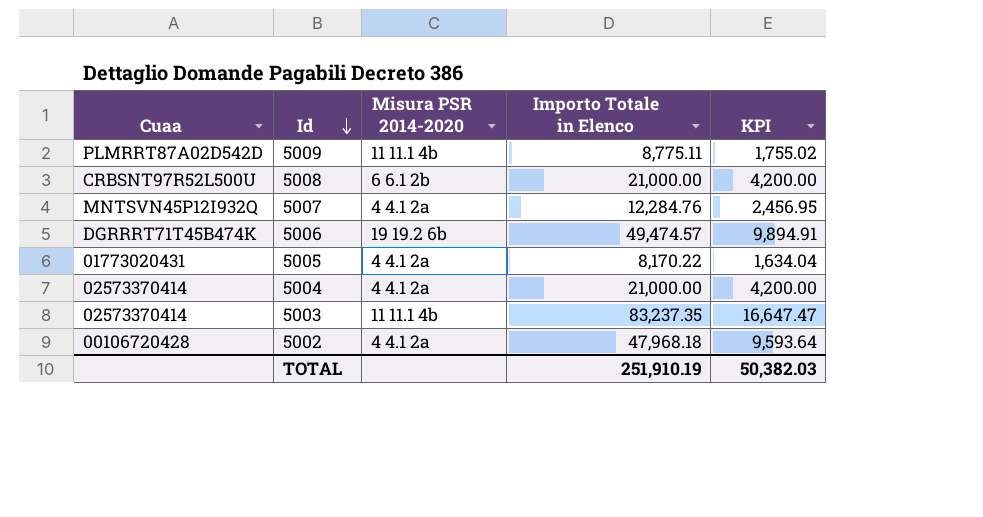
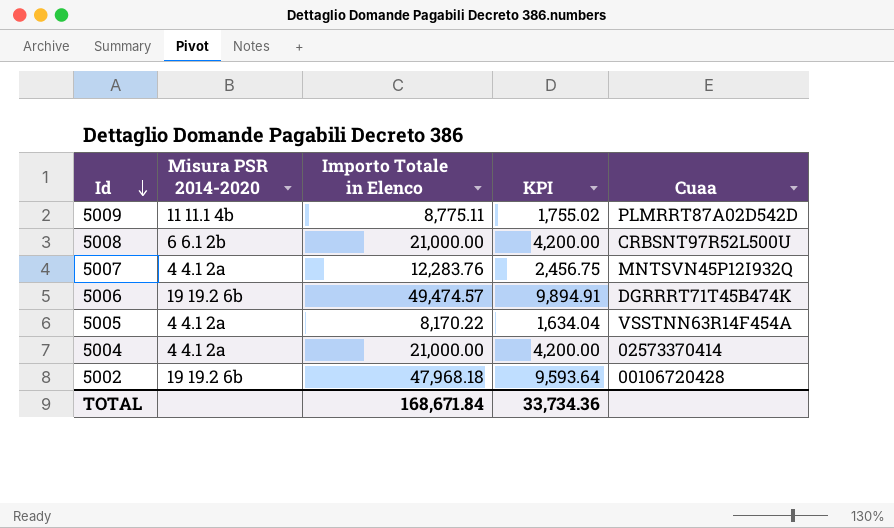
column Cuaa | position: 1 -> 5
row 5003: 02573370414 | 11 11.1 4b | 83,237.35 | 16,647.47 -> none
5007 | Importo Totale in Elenco: 12,284.76 -> 12,283.76
5007 | KPI: 2,456.95 -> 2,456.75
5005 | Cuaa: 01773020431 -> VSSTNN63R14F454A
5002 | Misura PSR 2014-2020: 4 4.1 2a -> 19 19.2 6b
TOTAL | Importo Totale in Elenco: 251,910.19 -> 168,671.84
TOTAL | KPI: 50,382.03 -> 33,734.36

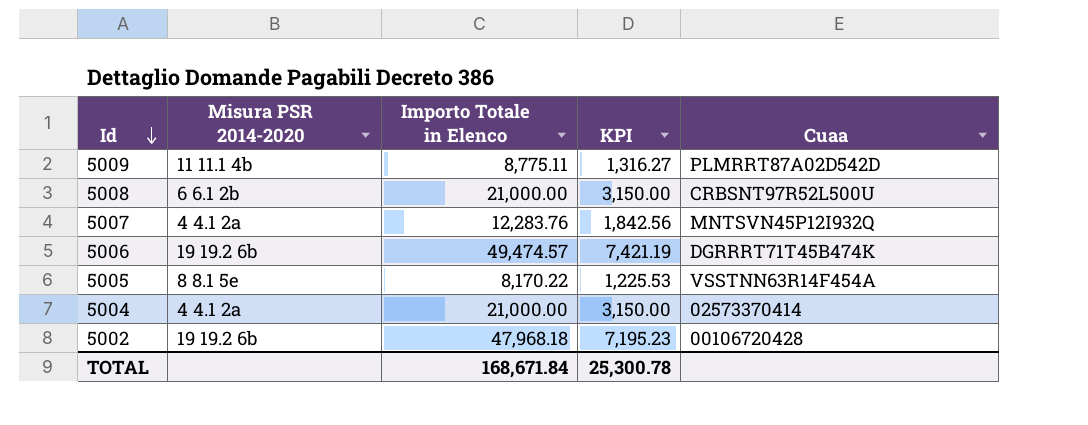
column KPI | formula: [Importo Totale in Elenco] * 0.2 -> [Importo Totale in Elenco] * 0.15
5005 | Misura PSR 2014-2020: 4 4.1 2a -> 8 8.1 5e
TOTAL | KPI: 33,734.36 -> 25,300.78

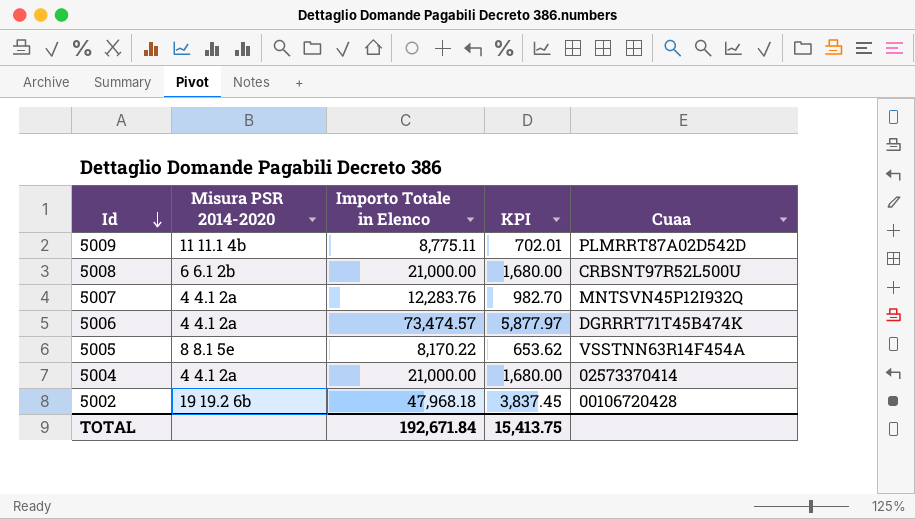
column KPI | formula: [Importo Totale in Elenco] * 0.15 -> [Importo Totale in Elenco] * 0.08
5006 | Misura PSR 2014-2020: 19 19.2 6b -> 4 4.1 2a
5006 | Importo Totale in Elenco: 49,474.57 -> 73,474.57
TOTAL | Importo Totale in Elenco: 168,671.84 -> 192,671.84
TOTAL | KPI: 25,300.78 -> 15,413.75

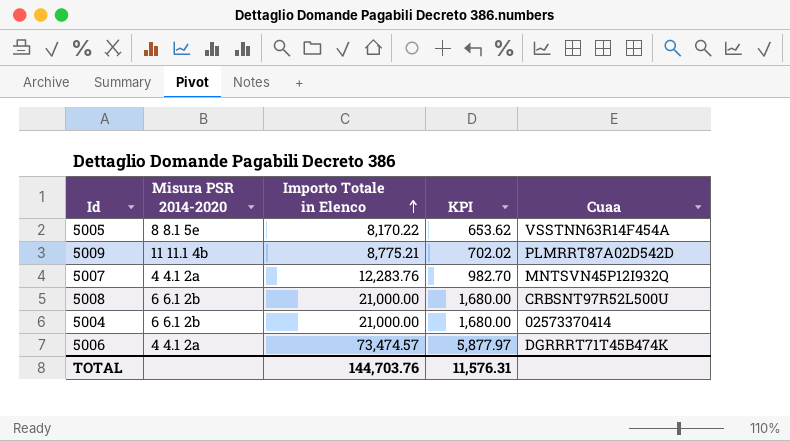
row order: Id descending -> Importo Totale in Elenco ascending
row 5002: 19 19.2 6b | 47,968.18 | 3,837.45 | 00106720428 -> none
5009 | Importo Totale in Elenco: 8,775.11 -> 8,775.21
5009 | KPI: 702.01 -> 702.02
5004 | Misura PSR 2014-2020: 4 4.1 2a -> 6 6.1 2b
TOTAL | Importo Totale in Elenco: 192,671.84 -> 144,703.76
TOTAL | KPI: 15,413.75 -> 11,576.31

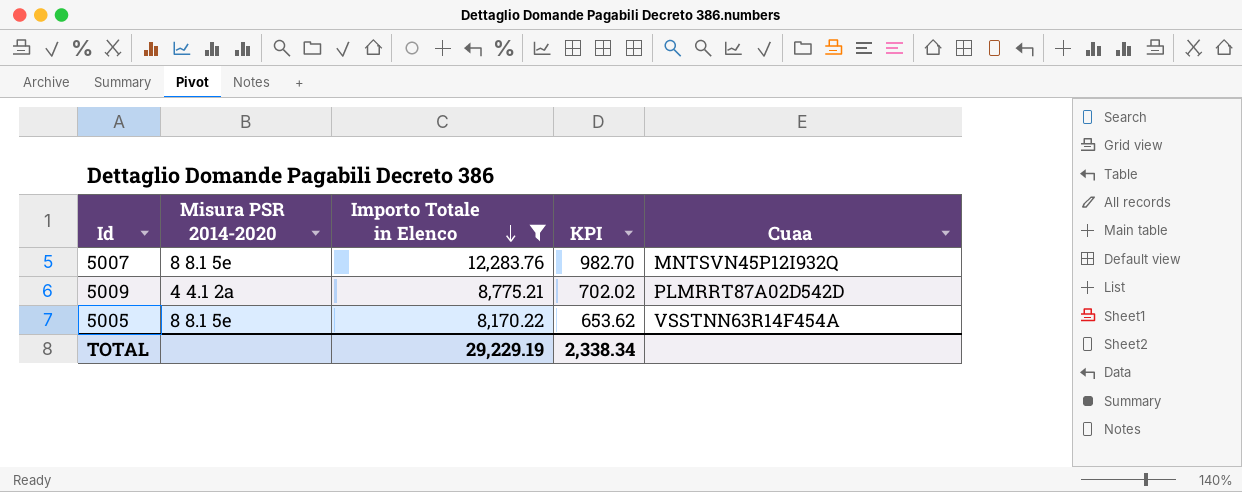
filter: none -> Importo Totale in Elenco <= 12,283.76
row order: Importo Totale in Elenco ascending -> Importo Totale in Elenco descending
5007 | Misura PSR 2014-2020: 4 4.1 2a -> 8 8.1 5e
5009 | Misura PSR 2014-2020: 11 11.1 4b -> 4 4.1 2a
TOTAL | Importo Totale in Elenco: 144,703.76 -> 29,229.19
TOTAL | KPI: 11,576.31 -> 2,338.34

